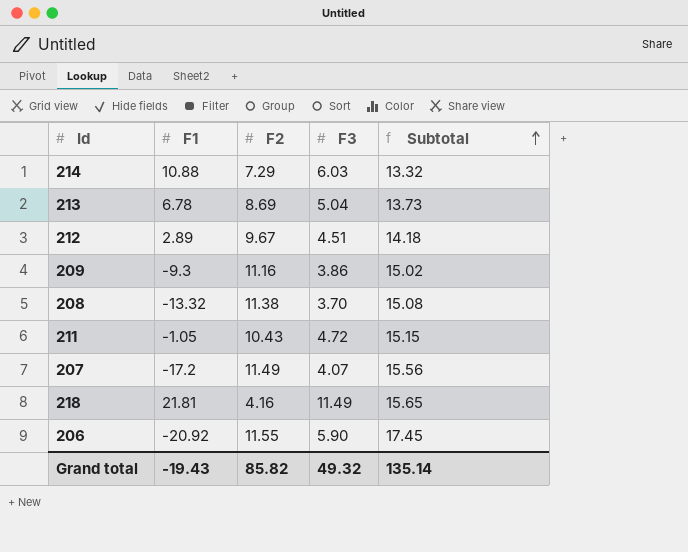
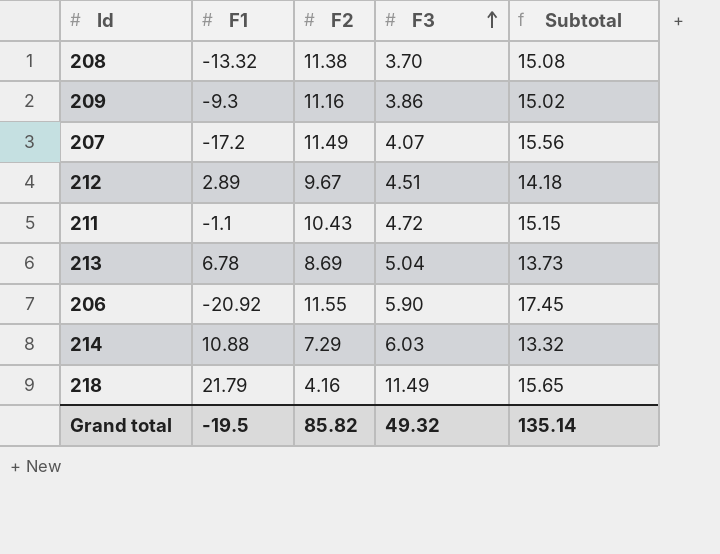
row order: Subtotal ascending -> F3 ascending
211 | F1: -1.05 -> -1.1
218 | F1: 21.81 -> 21.79
Grand total | F1: -19.43 -> -19.5

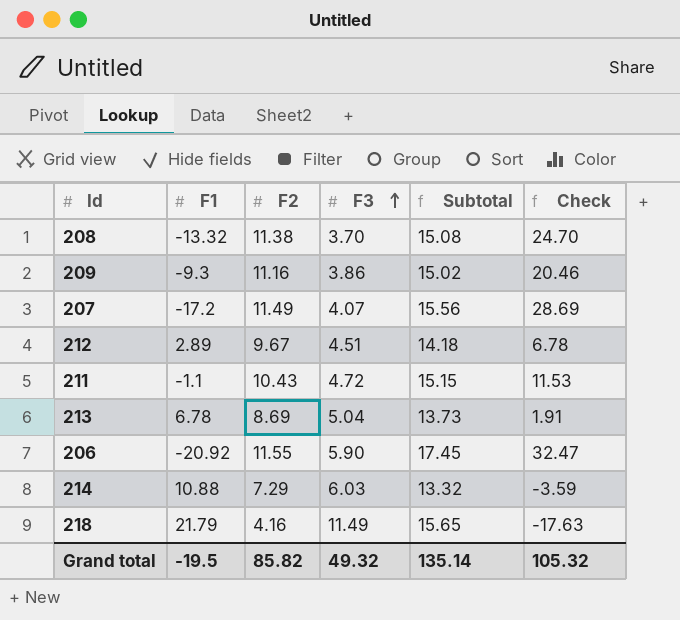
column Check | formula: none -> [F2] - [F1]

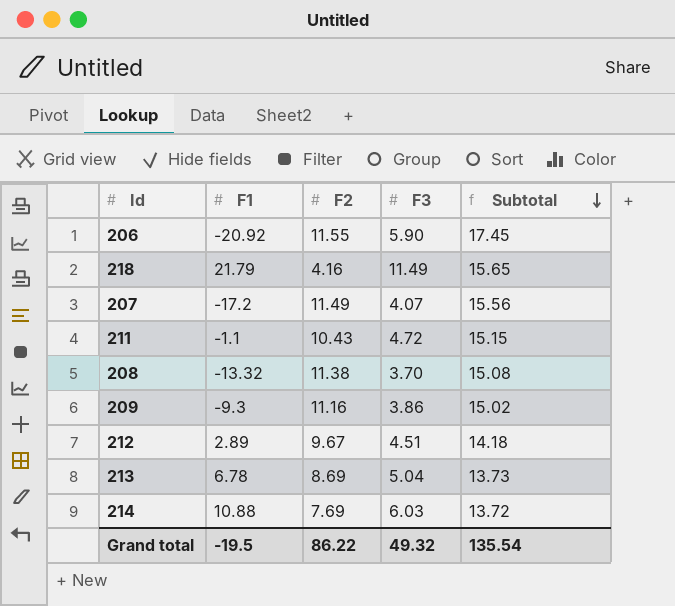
row order: F3 ascending -> Subtotal descending
column Check | formula: [F2] - [F1] -> none
214 | F2: 7.29 -> 7.69
214 | Subtotal: 13.32 -> 13.72
Grand total | F2: 85.82 -> 86.22
Grand total | Subtotal: 135.14 -> 135.54

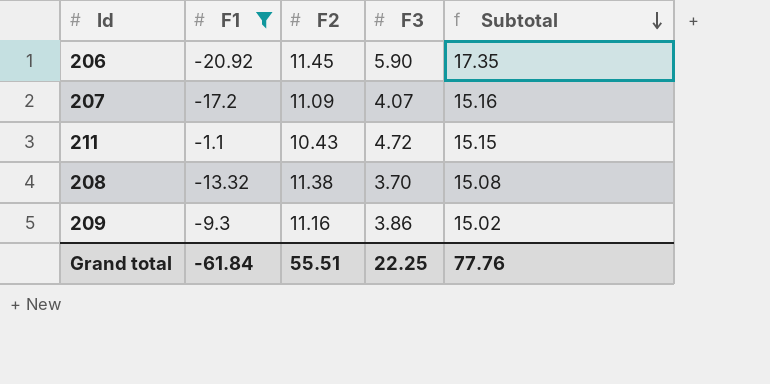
filter: none -> F1 <= -1.1
206 | F2: 11.55 -> 11.45
206 | Subtotal: 17.45 -> 17.35
207 | F2: 11.49 -> 11.09
207 | Subtotal: 15.56 -> 15.16
Grand total | F1: -19.5 -> -61.84
Grand total | F2: 86.22 -> 55.51
Grand total | F3: 49.32 -> 22.25
Grand total | Subtotal: 135.54 -> 77.76

